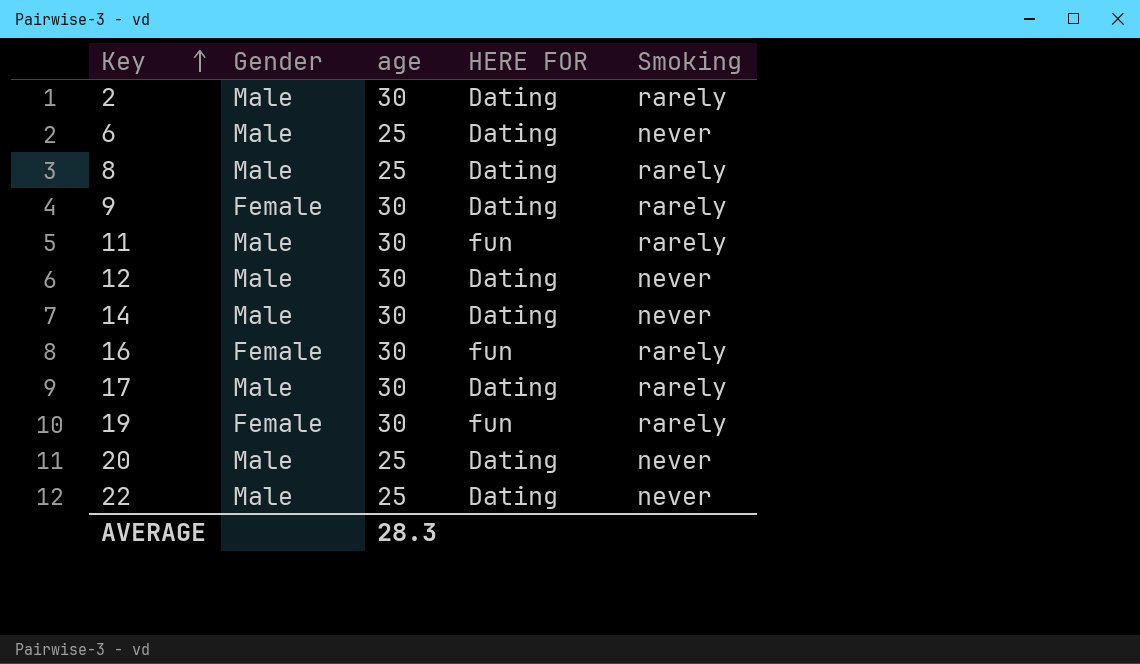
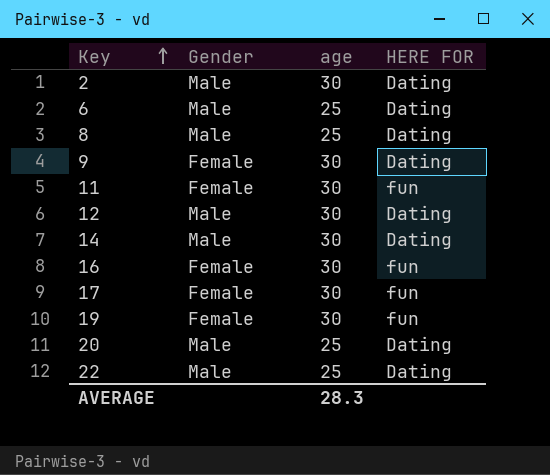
column Smoking | position: 5 -> none
11 | Gender: Male -> Female
17 | Gender: Male -> Female
17 | HERE FOR: Dating -> fun

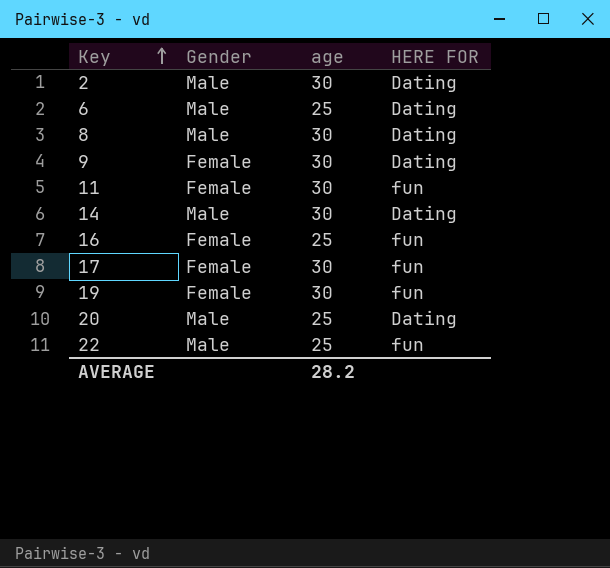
row 12: Male | 30 | Dating -> none
8 | age: 25 -> 30
16 | age: 30 -> 25
22 | HERE FOR: Dating -> fun
AVERAGE | age: 28.3 -> 28.2

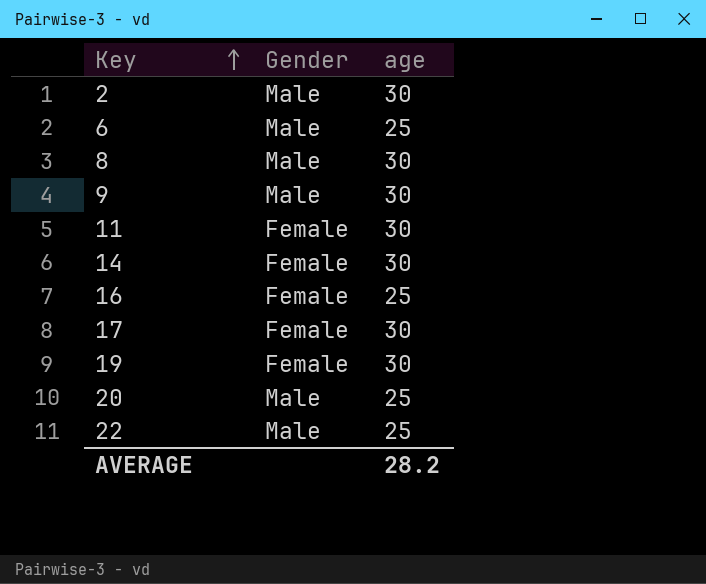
column HERE FOR | position: 4 -> none
9 | Gender: Female -> Male
14 | Gender: Male -> Female

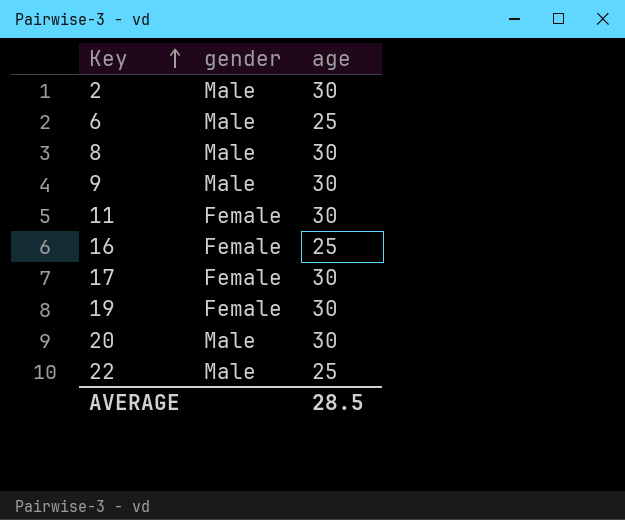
column name: Gender -> gender
row 14: Female | 30 -> none
20 | age: 25 -> 30
AVERAGE | age: 28.2 -> 28.5

